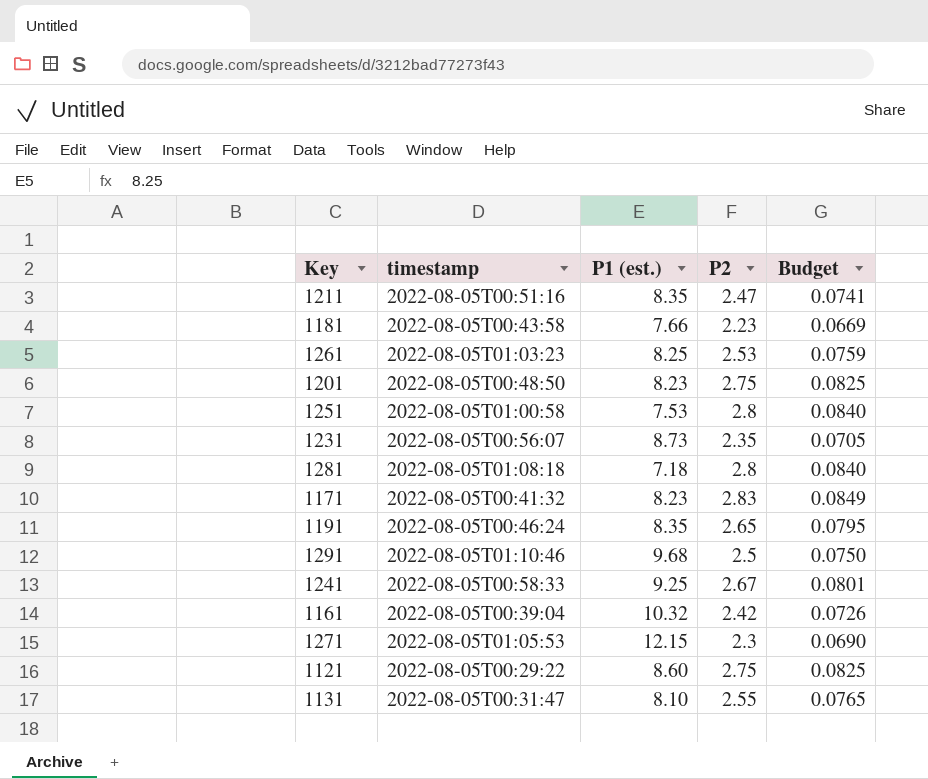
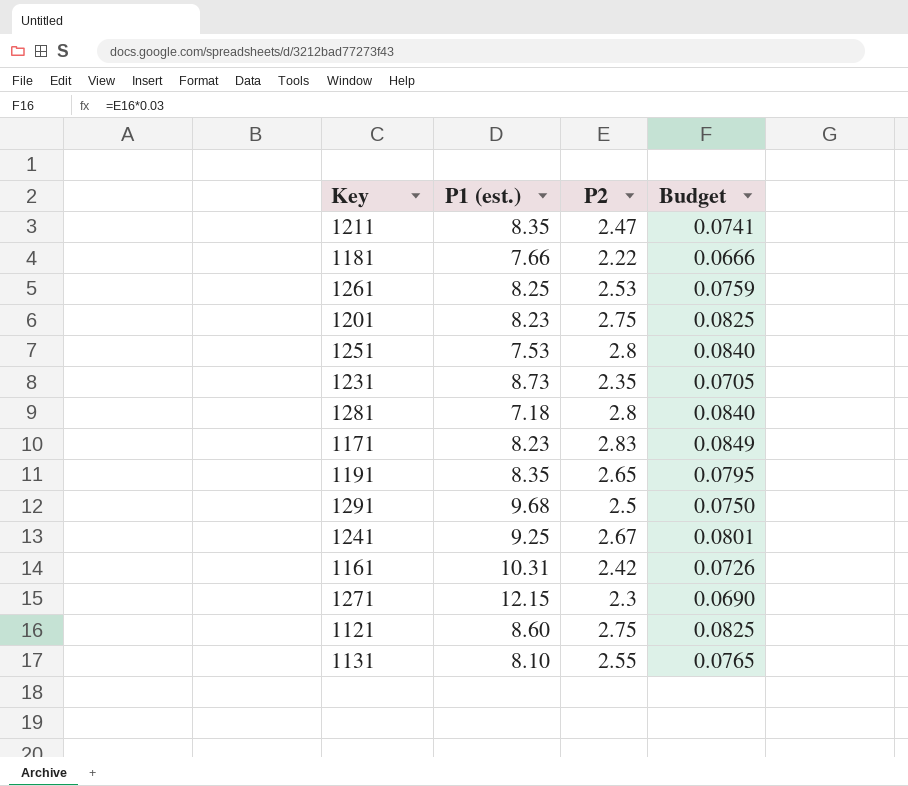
column timestamp | position: 2 -> none
1181 | P2: 2.23 -> 2.22
1181 | Budget: 0.0669 -> 0.0666
1161 | P1 (est.): 10.32 -> 10.31

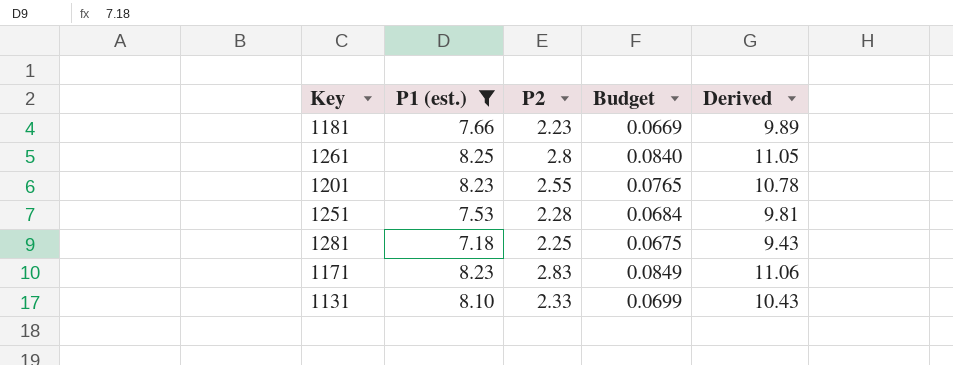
filter: none -> P1 (est.) <= 8.25
column Derived | formula: none -> [P1 (est.)] + [P2]
1181 | P2: 2.22 -> 2.23
1181 | Budget: 0.0666 -> 0.0669
1261 | P2: 2.53 -> 2.8
1261 | Budget: 0.0759 -> 0.0840
1201 | P2: 2.75 -> 2.55
1201 | Budget: 0.0825 -> 0.0765
1251 | P2: 2.8 -> 2.28
1251 | Budget: 0.0840 -> 0.0684
1281 | P2: 2.8 -> 2.25
1281 | Budget: 0.0840 -> 0.0675
1131 | P2: 2.55 -> 2.33
1131 | Budget: 0.0765 -> 0.0699

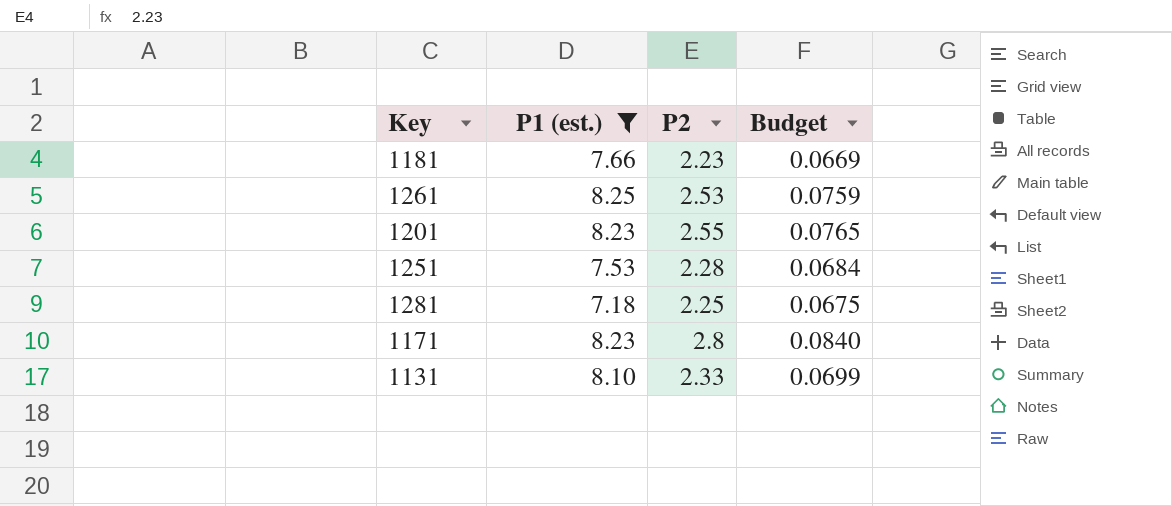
column Derived | formula: [P1 (est.)] + [P2] -> none
1261 | P2: 2.8 -> 2.53
1261 | Budget: 0.0840 -> 0.0759
1171 | P2: 2.83 -> 2.8
1171 | Budget: 0.0849 -> 0.0840

